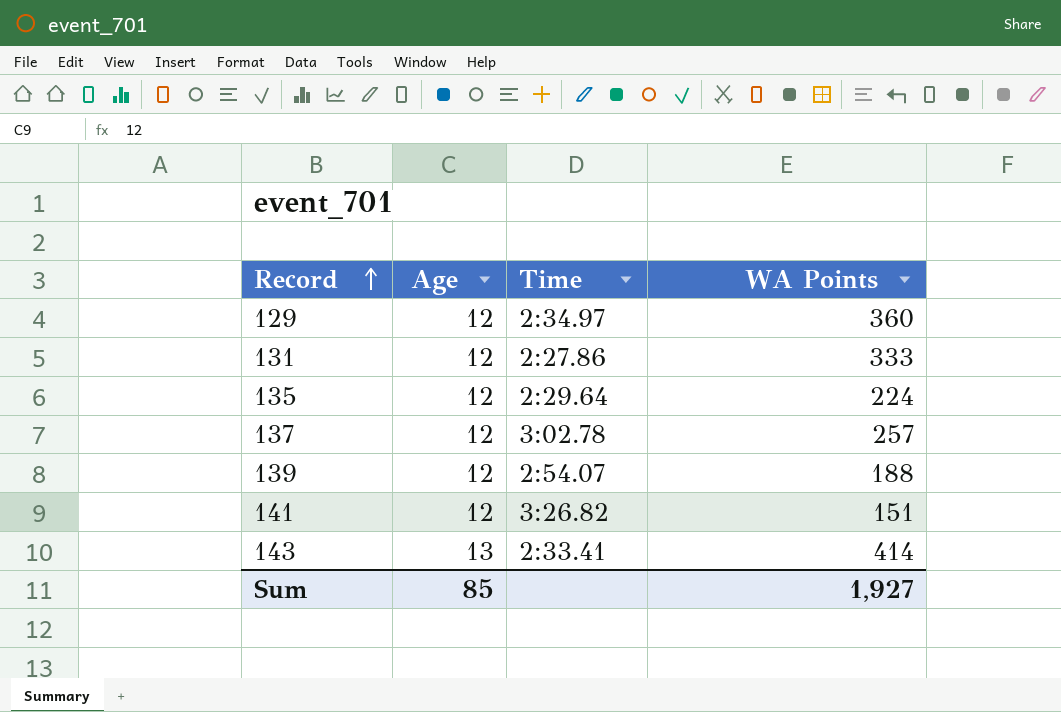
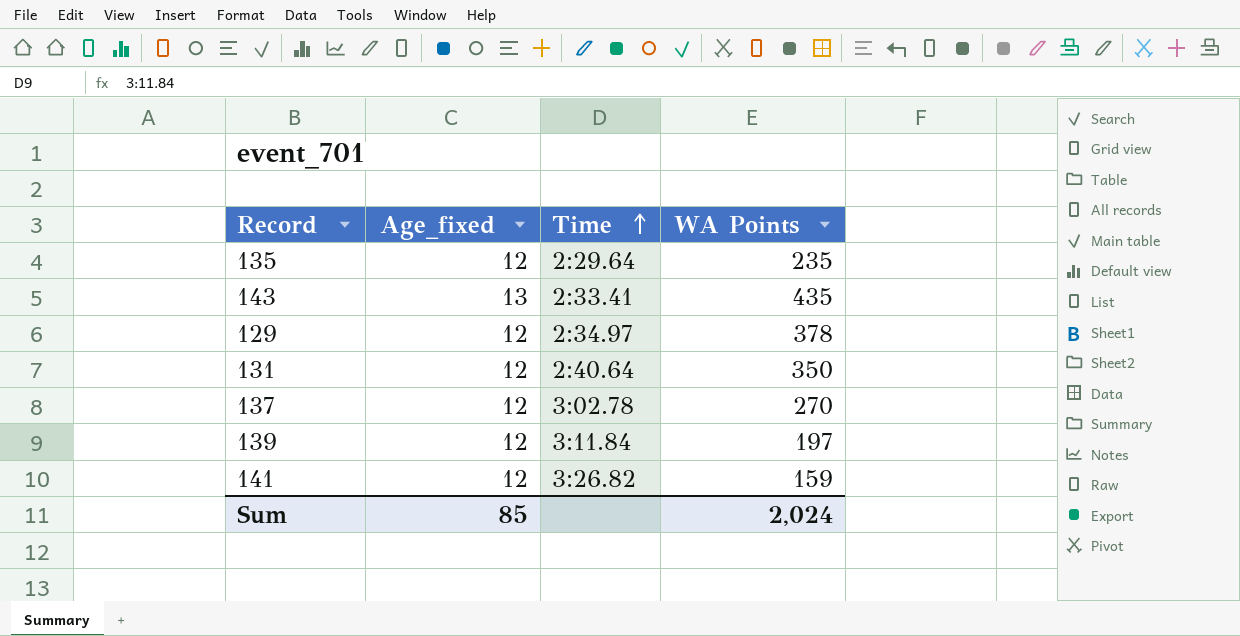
row order: Record ascending -> Time ascending
column name: Age -> Age_fixed
135 | WA Points: 224 -> 235
143 | WA Points: 414 -> 435
129 | WA Points: 360 -> 378
131 | Time: 2:27.86 -> 2:40.64
131 | WA Points: 333 -> 350
137 | WA Points: 257 -> 270
139 | Time: 2:54.07 -> 3:11.84
139 | WA Points: 188 -> 197
141 | WA Points: 151 -> 159
Sum | WA Points: 1,927 -> 2,024

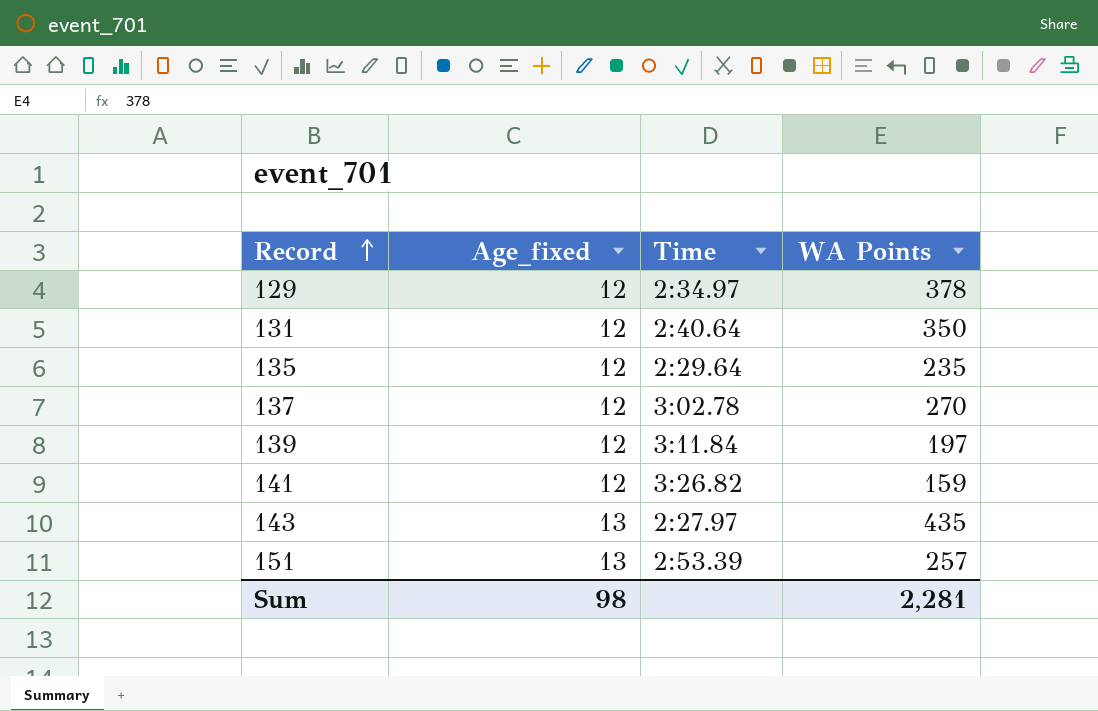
row order: Time ascending -> Record ascending
143 | Time: 2:33.41 -> 2:27.97
row 151: none -> 13 | 2:53.39 | 257
Sum | Age_fixed: 85 -> 98
Sum | WA Points: 2,024 -> 2,281

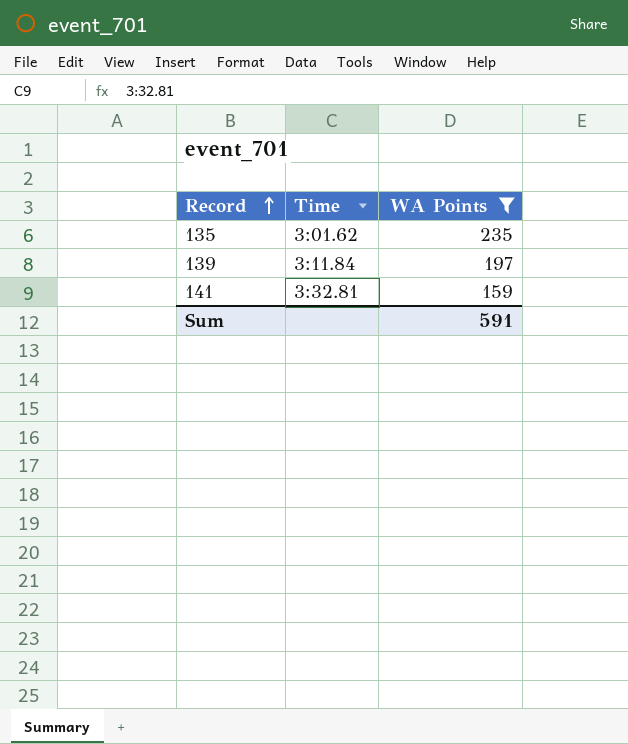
filter: none -> WA Points <= 235
column Age_fixed | position: 2 -> none
135 | Time: 2:29.64 -> 3:01.62
141 | Time: 3:26.82 -> 3:32.81
Sum | WA Points: 2,281 -> 591

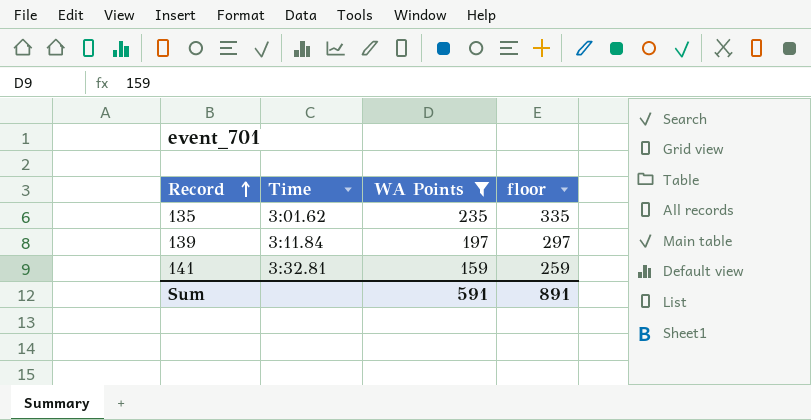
column floor | formula: none -> [WA Points] + 100

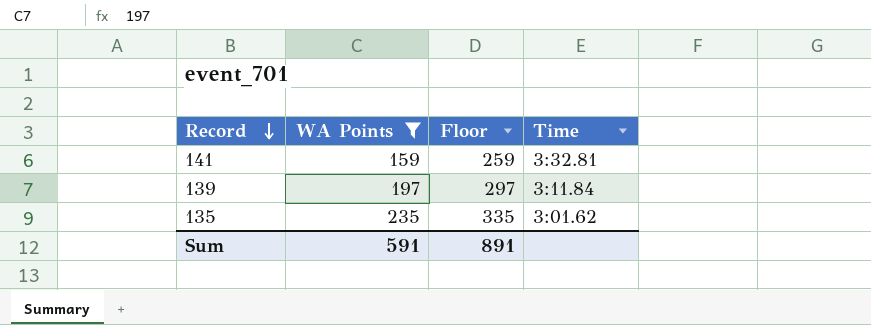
row order: Record ascending -> Record descending
column name: floor -> Floor
column Time | position: 2 -> 4

